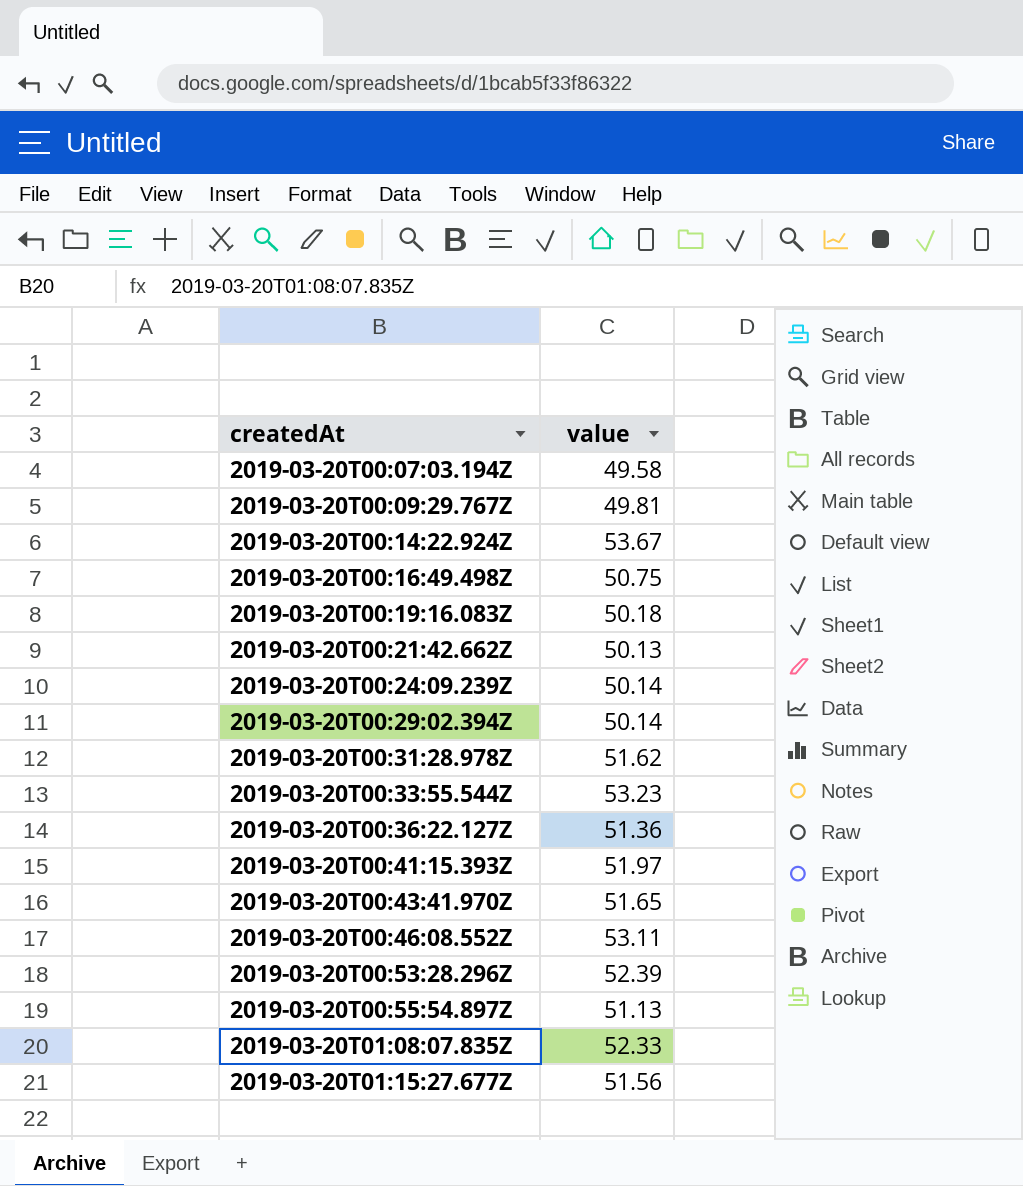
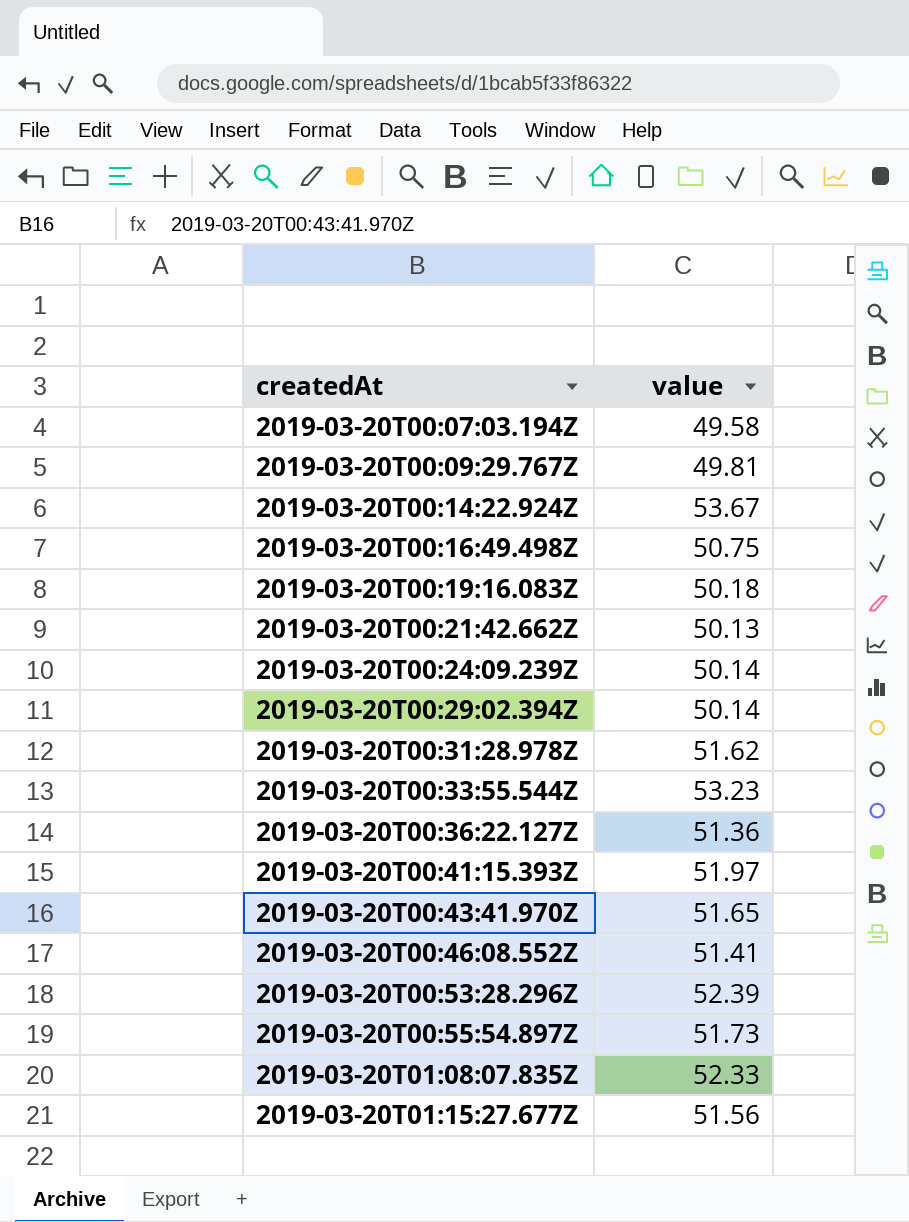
2019-03-20T00:46:08.552Z | value: 53.11 -> 51.41
2019-03-20T00:55:54.897Z | value: 51.13 -> 51.73

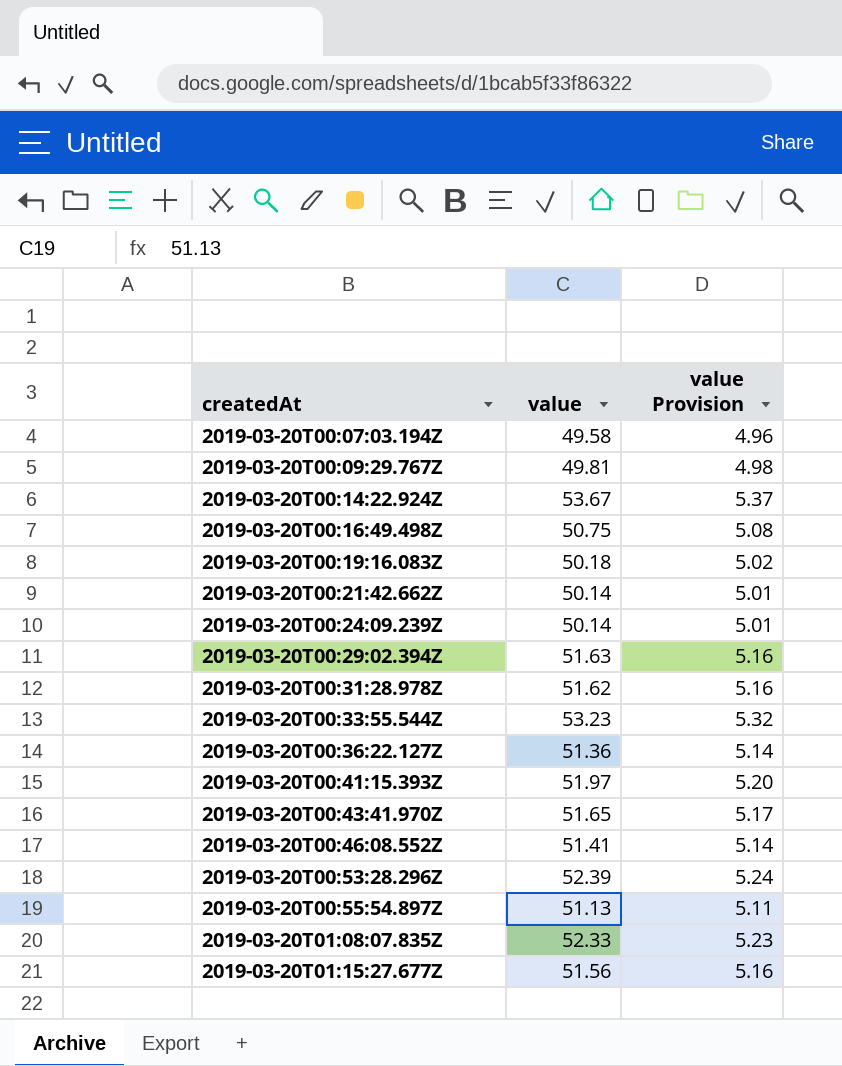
column value Provision | formula: none -> [value] * 0.1
2019-03-20T00:21:42.662Z | value: 50.13 -> 50.14
2019-03-20T00:29:02.394Z | value: 50.14 -> 51.63
2019-03-20T00:55:54.897Z | value: 51.73 -> 51.13

